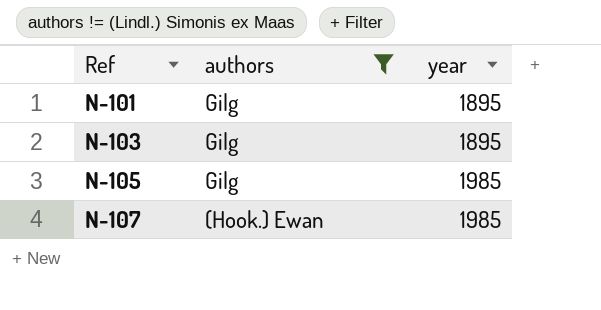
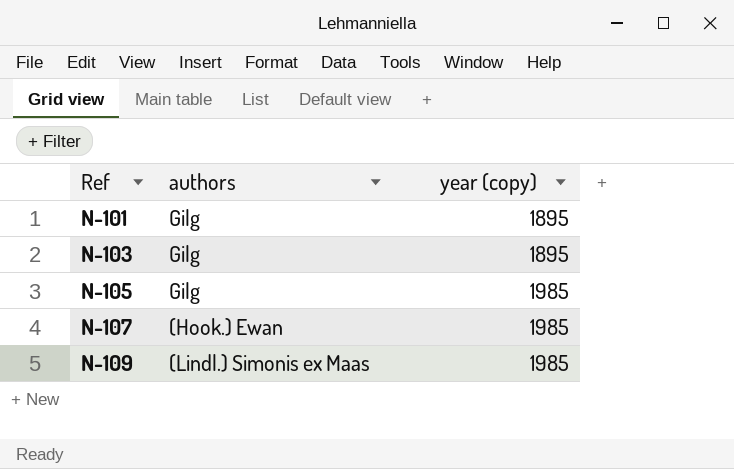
filter: authors != (Lindl.) Simonis ex Maas -> none
column name: year -> year (copy)

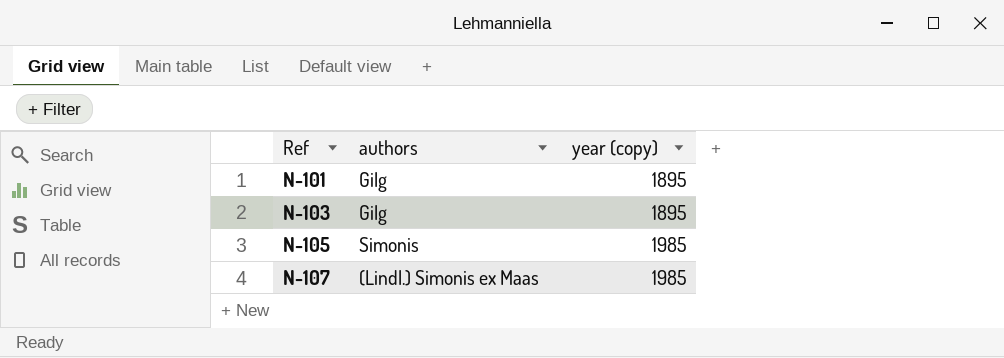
row N-109: (Lindl.) Simonis ex Maas | 1985 -> none
N-105 | authors: Gilg -> Simonis
N-107 | authors: (Hook.) Ewan -> (Lindl.) Simonis ex Maas

